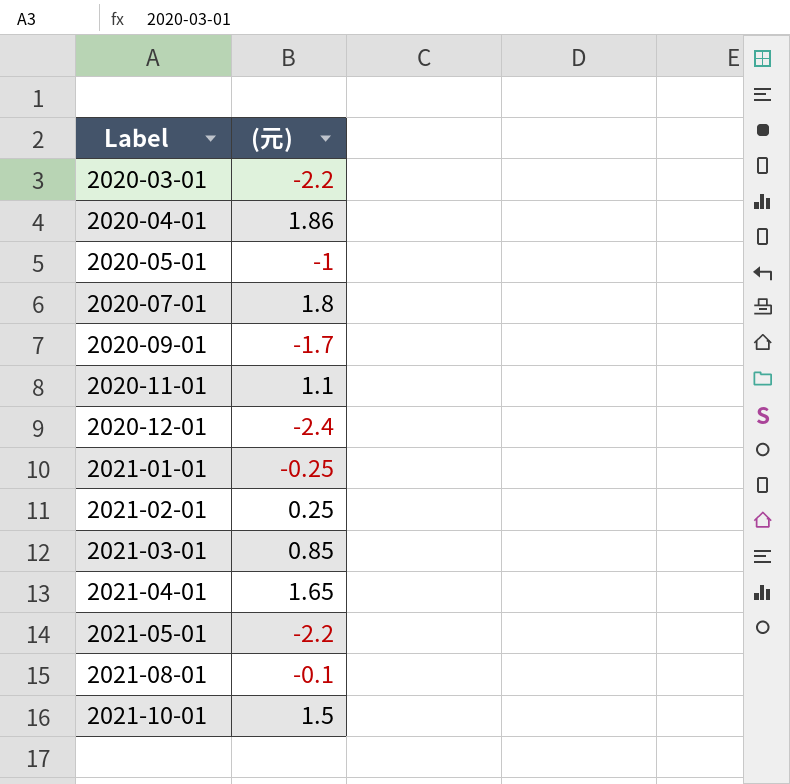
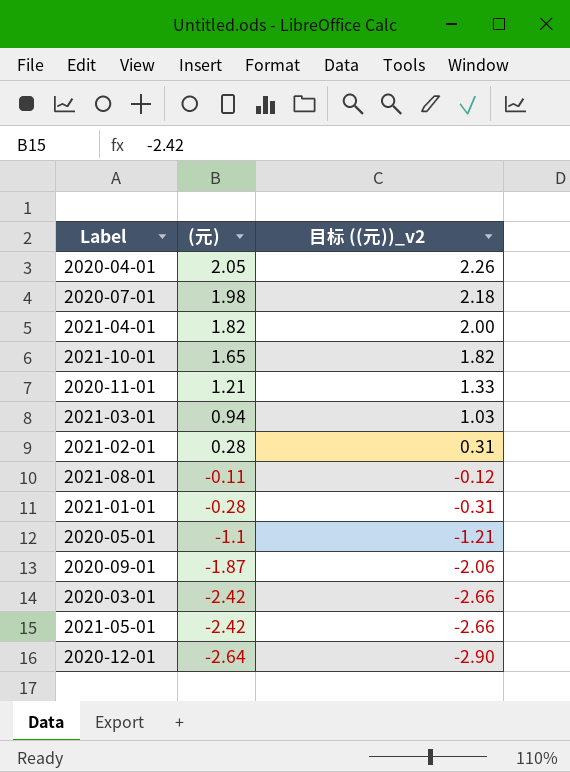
row order: Label ascending -> (元) descending
column 目标 ((元))_v2 | formula: none -> [(元)] * 1.1
2020-04-01 | (元): 1.86 -> 2.05
2020-07-01 | (元): 1.8 -> 1.98
2021-04-01 | (元): 1.65 -> 1.82
2021-10-01 | (元): 1.5 -> 1.65
2020-11-01 | (元): 1.1 -> 1.21
2021-03-01 | (元): 0.85 -> 0.94
2021-02-01 | (元): 0.25 -> 0.28
2021-08-01 | (元): -0.1 -> -0.11
2021-01-01 | (元): -0.25 -> -0.28
2020-05-01 | (元): -1 -> -1.1
2020-09-01 | (元): -1.7 -> -1.87
2020-03-01 | (元): -2.2 -> -2.42
2021-05-01 | (元): -2.2 -> -2.42
2020-12-01 | (元): -2.4 -> -2.64

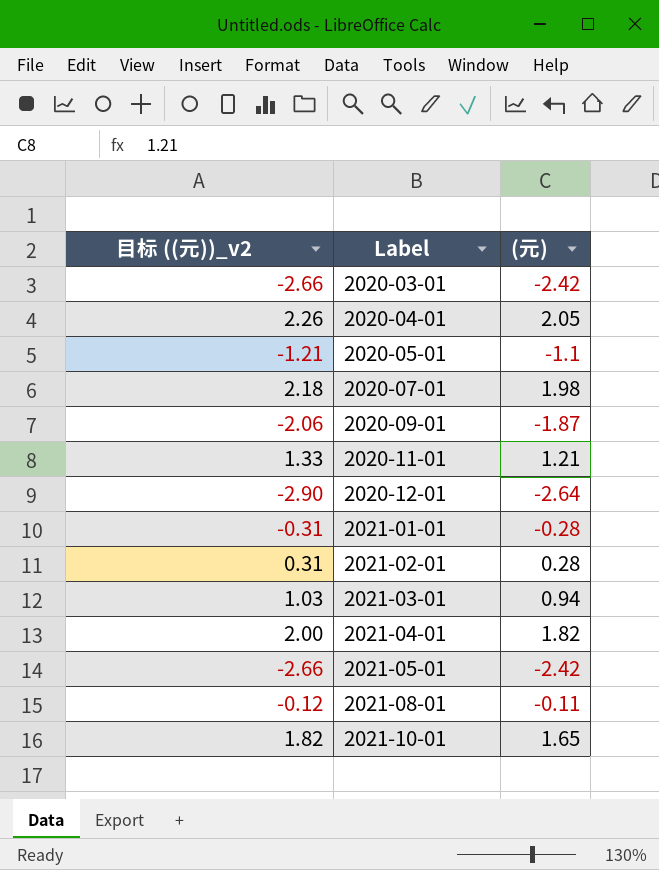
row order: (元) descending -> Label ascending
column 目标 ((元))_v2 | position: 3 -> 1

